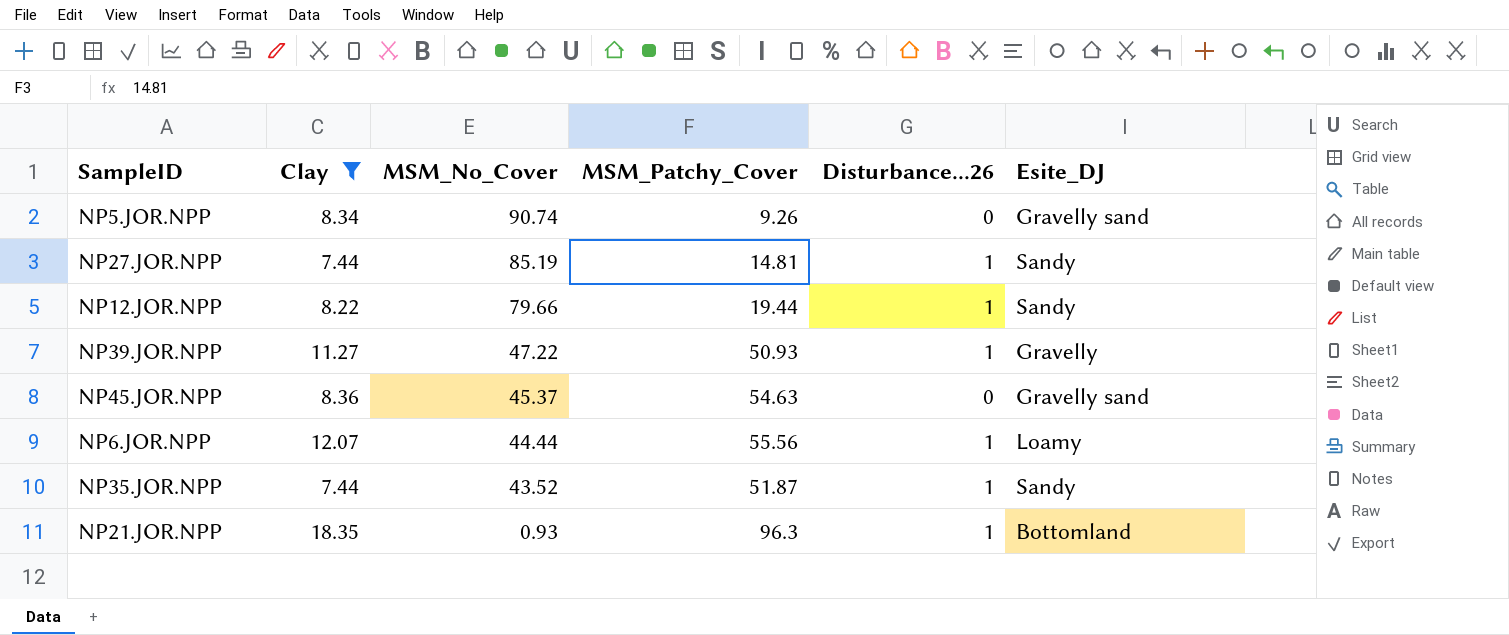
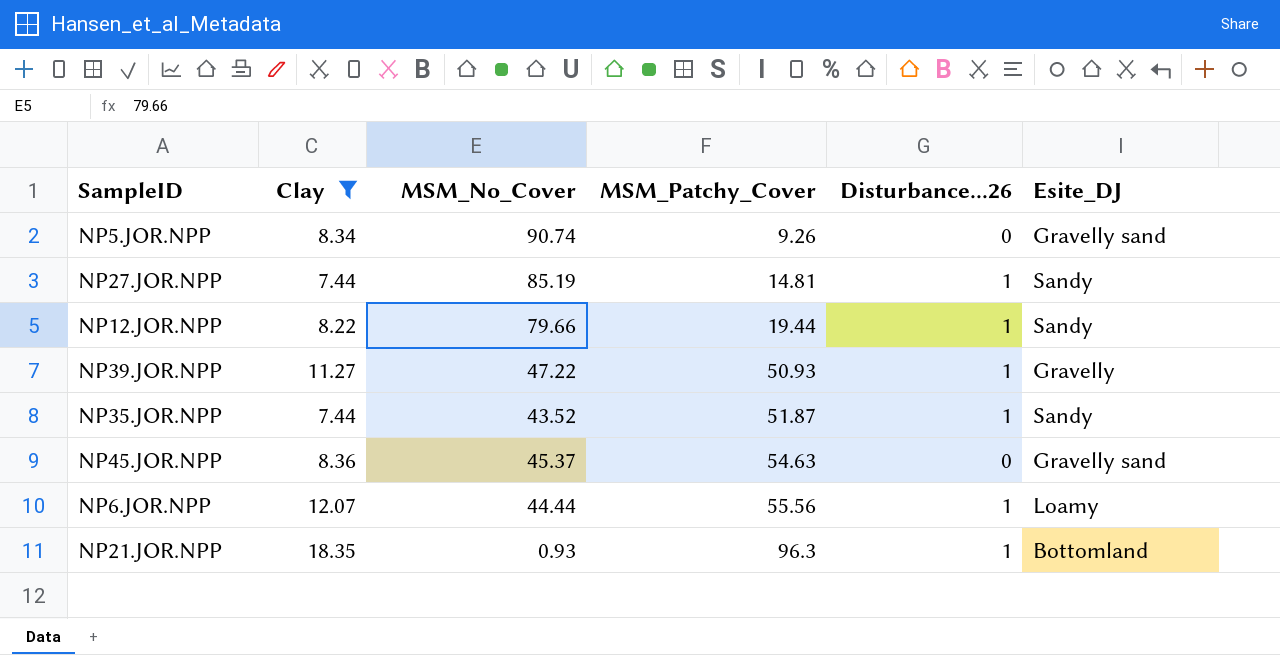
row order: MSM_No_Cover descending -> MSM_Patchy_Cover ascending

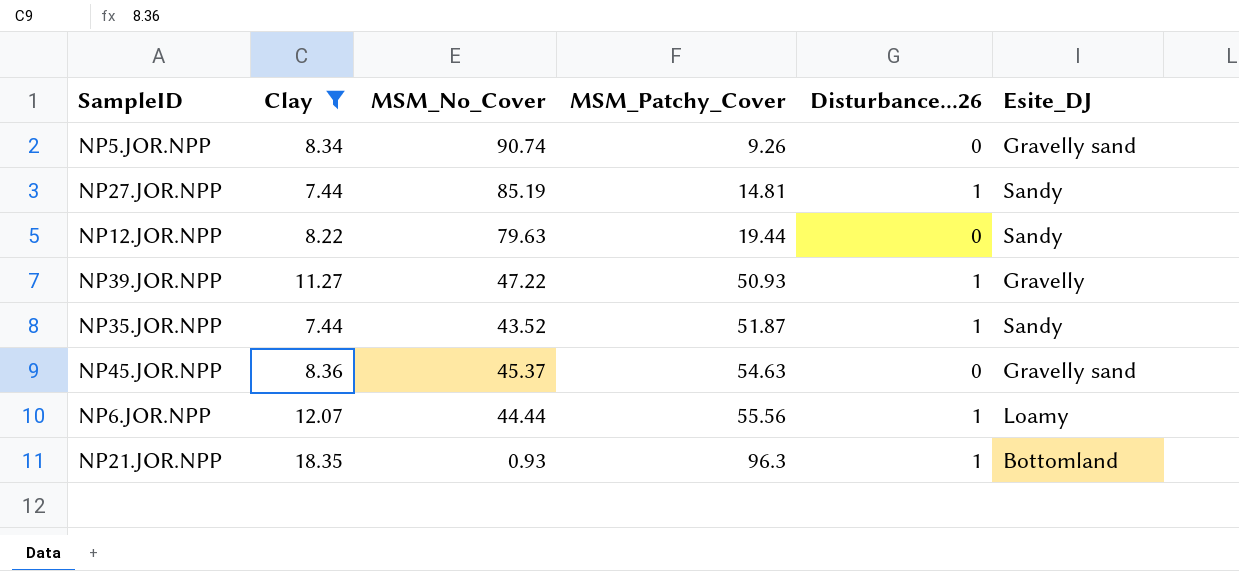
NP12.JOR.NPP | MSM_No_Cover: 79.66 -> 79.63
NP12.JOR.NPP | Disturbance...26: 1 -> 0

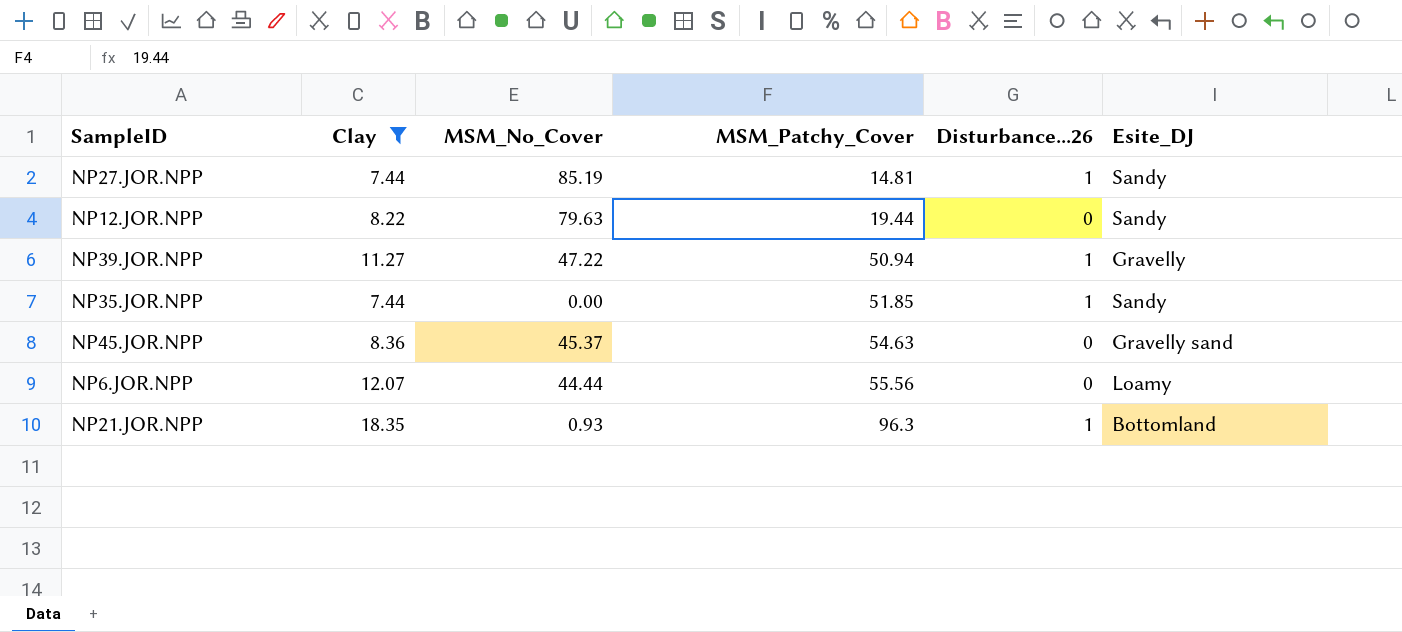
row NP5.JOR.NPP: 8.34 | 90.74 | 9.26 | 0 | Gravelly sand -> none
NP39.JOR.NPP | MSM_Patchy_Cover: 50.93 -> 50.94
NP35.JOR.NPP | MSM_No_Cover: 43.52 -> 0.00
NP35.JOR.NPP | MSM_Patchy_Cover: 51.87 -> 51.85
NP6.JOR.NPP | Disturbance...26: 1 -> 0

